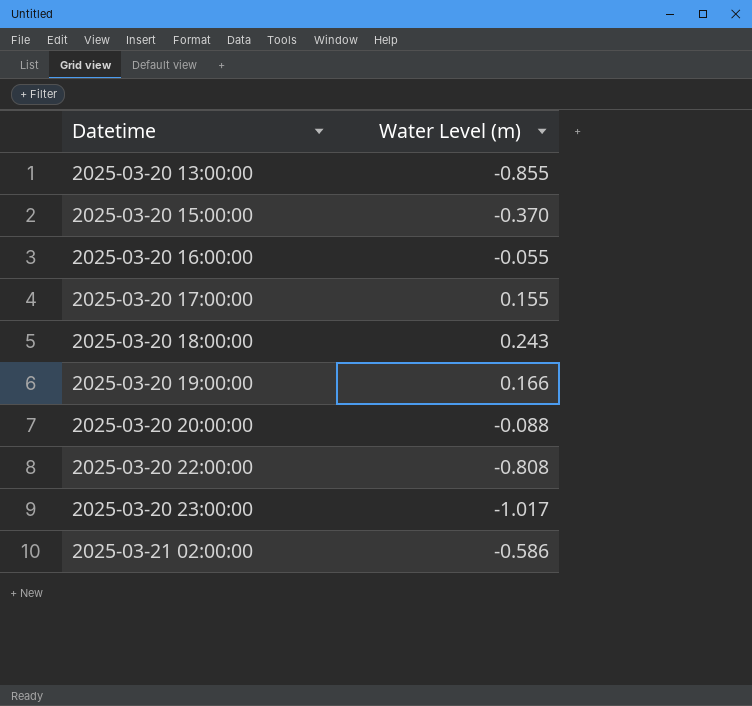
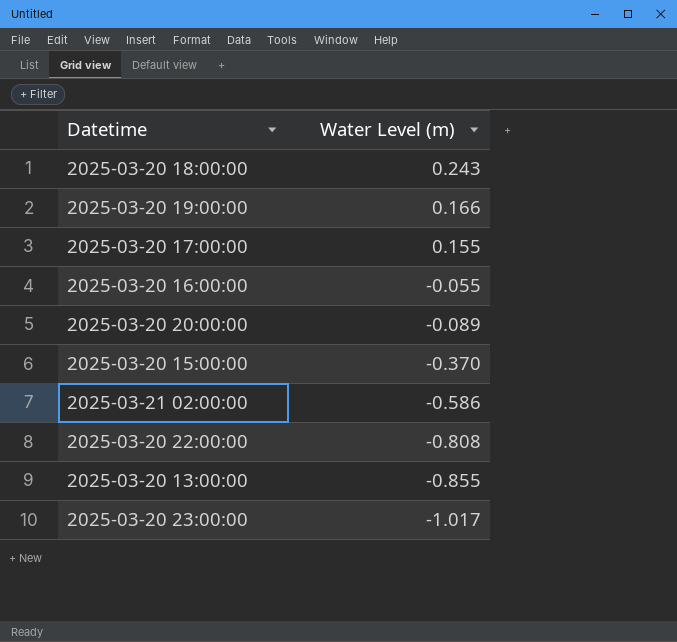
row order: Datetime ascending -> Water Level (m) descending
2025-03-20 20:00:00 | Water Level (m): -0.088 -> -0.089

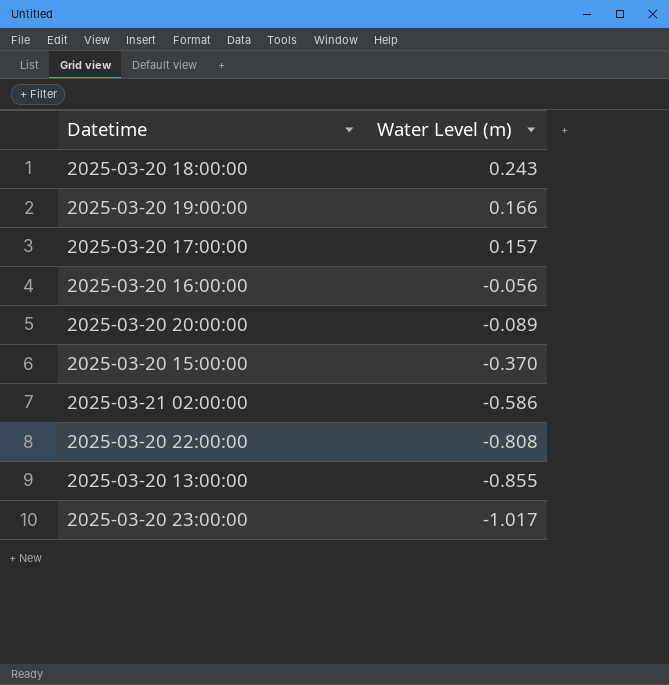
2025-03-20 17:00:00 | Water Level (m): 0.155 -> 0.157
2025-03-20 16:00:00 | Water Level (m): -0.055 -> -0.056

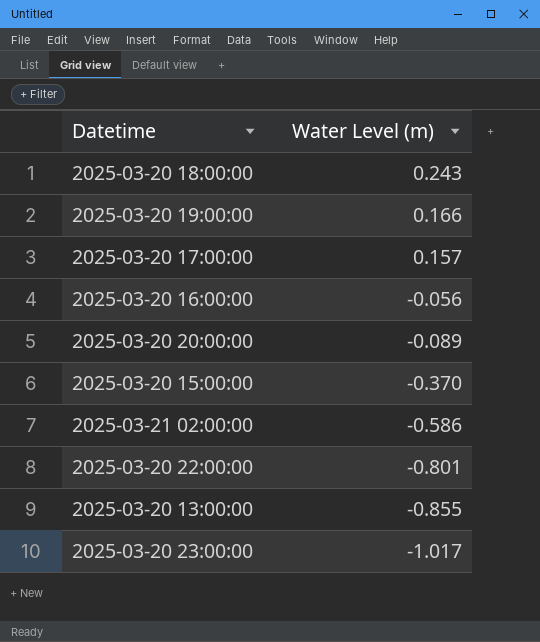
2025-03-20 22:00:00 | Water Level (m): -0.808 -> -0.801

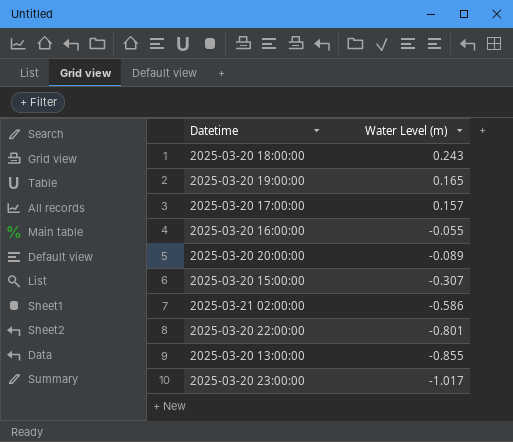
2025-03-20 19:00:00 | Water Level (m): 0.166 -> 0.165
2025-03-20 16:00:00 | Water Level (m): -0.056 -> -0.055
2025-03-20 15:00:00 | Water Level (m): -0.370 -> -0.307

